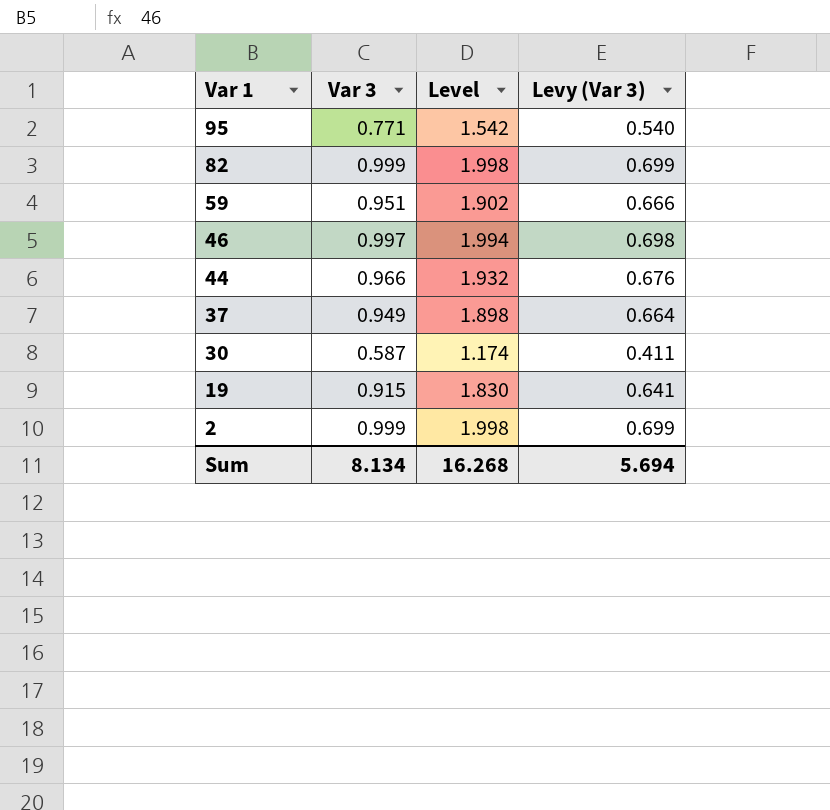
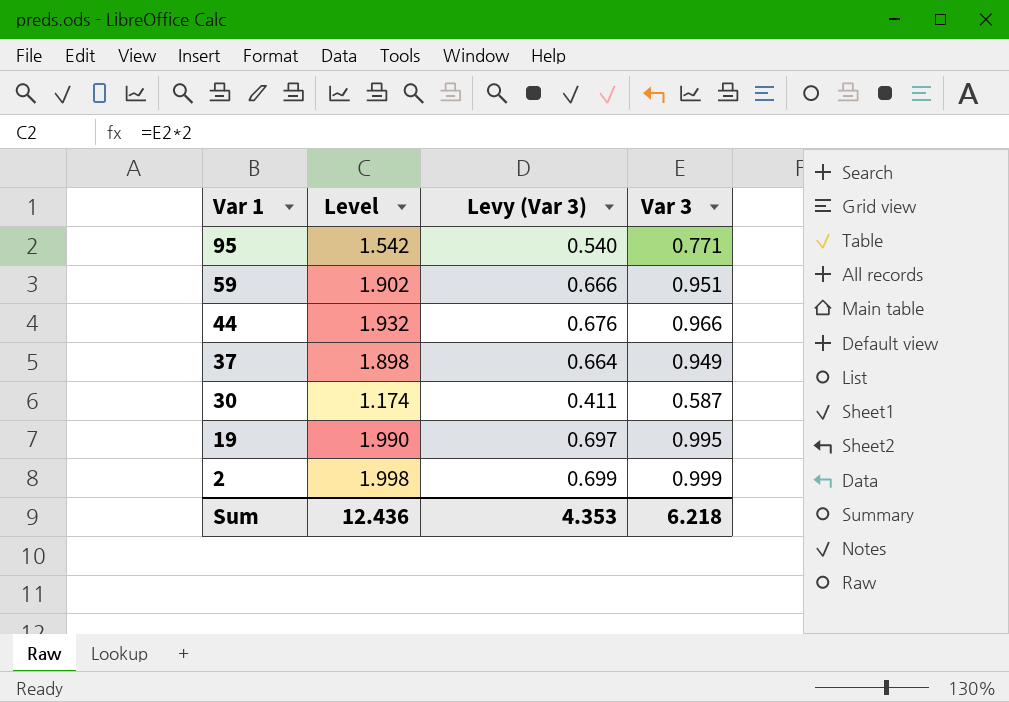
column Var 3 | position: 2 -> 4
row 82: 0.999 | 1.998 | 0.699 -> none
row 46: 0.997 | 1.994 | 0.698 -> none
19 | Level: 1.830 -> 1.990
19 | Levy (Var 3): 0.641 -> 0.697
19 | Var 3: 0.915 -> 0.995
Sum | Level: 16.268 -> 12.436
Sum | Levy (Var 3): 5.694 -> 4.353
Sum | Var 3: 8.134 -> 6.218

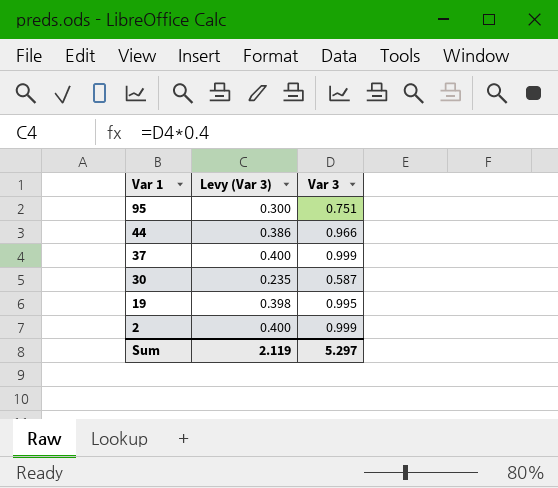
column Level | formula: [Var 3] * 2 -> none
column Levy (Var 3) | formula: [Var 3] * 0.7 -> [Var 3] * 0.4
row 59: 1.902 | 0.666 | 0.951 -> none
95 | Var 3: 0.771 -> 0.751
37 | Var 3: 0.949 -> 0.999
Sum | Levy (Var 3): 4.353 -> 2.119
Sum | Var 3: 6.218 -> 5.297

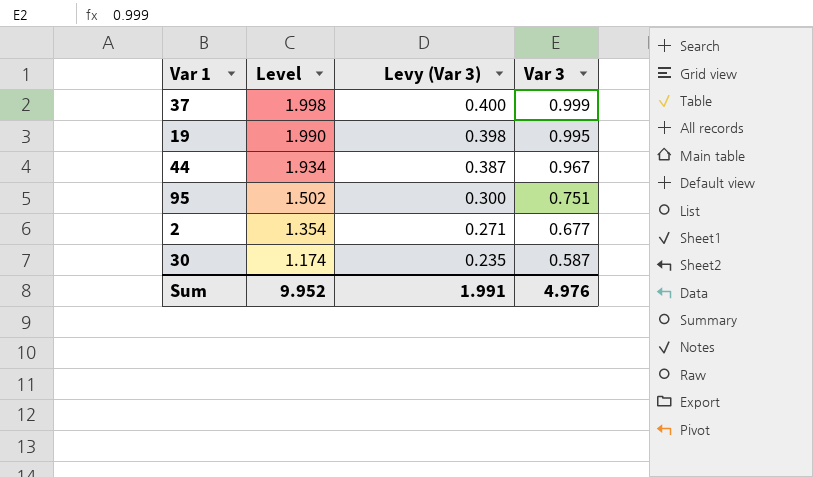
row order: Var 1 descending -> Level descending
column Level | formula: none -> [Var 3] * 2
44 | Levy (Var 3): 0.386 -> 0.387
44 | Var 3: 0.966 -> 0.967
2 | Levy (Var 3): 0.400 -> 0.271
2 | Var 3: 0.999 -> 0.677
Sum | Levy (Var 3): 2.119 -> 1.991
Sum | Var 3: 5.297 -> 4.976

